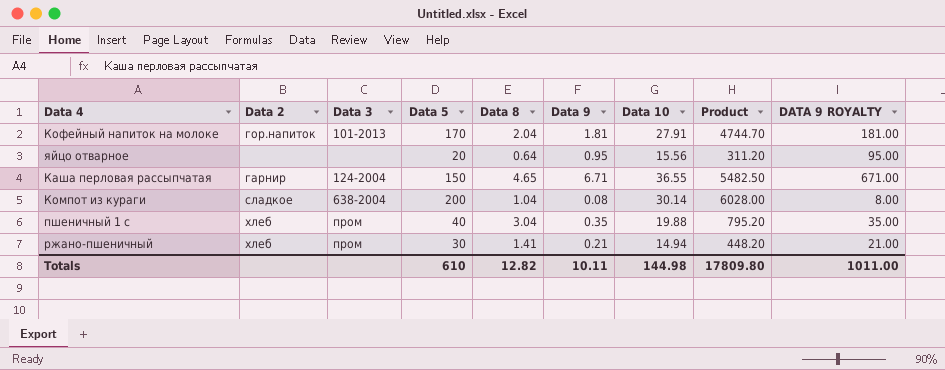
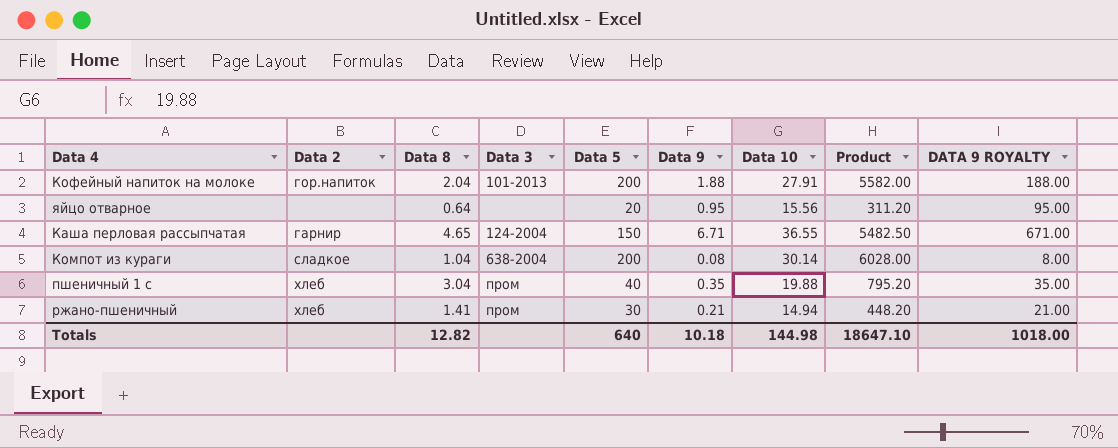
column Data 8 | position: 5 -> 3
Кофейный напиток на молоке | Data 5: 170 -> 200
Кофейный напиток на молоке | Data 9: 1.81 -> 1.88
Кофейный напиток на молоке | Product: 4744.70 -> 5582.00
Кофейный напиток на молоке | DATA 9 ROYALTY: 181.00 -> 188.00
Totals | Data 5: 610 -> 640
Totals | Data 9: 10.11 -> 10.18
Totals | Product: 17809.80 -> 18647.10
Totals | DATA 9 ROYALTY: 1011.00 -> 1018.00

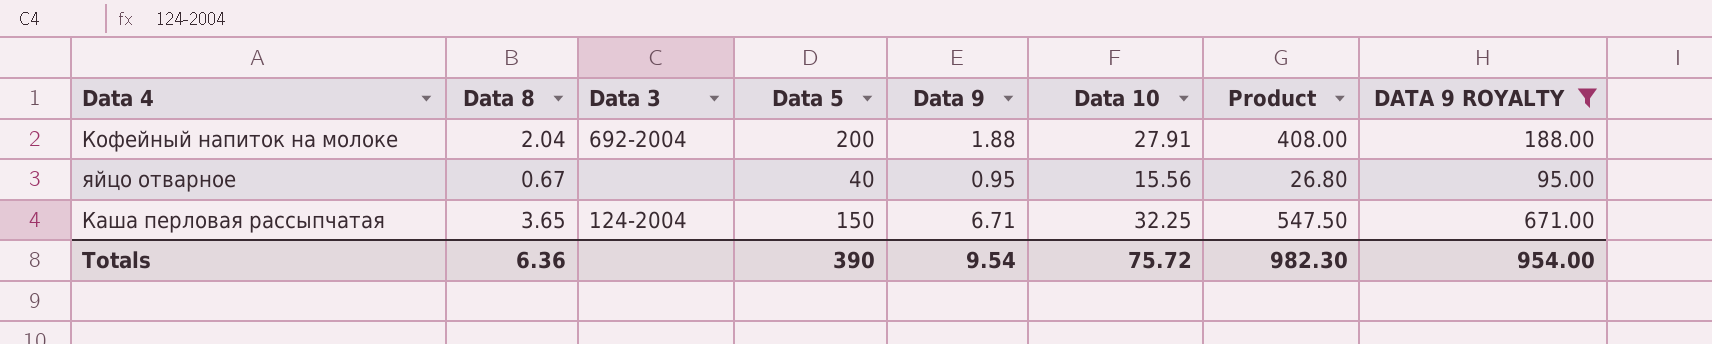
filter: none -> DATA 9 ROYALTY >= 95.00
column Data 2 | position: 2 -> none
column Product | formula: [Data 5] * [Data 10] -> [Data 8] * [Data 5]
Кофейный напиток на молоке | Data 3: 101-2013 -> 692-2004
яйцо отварное | Data 8: 0.64 -> 0.67
яйцо отварное | Data 5: 20 -> 40
Каша перловая рассыпчатая | Data 8: 4.65 -> 3.65
Каша перловая рассыпчатая | Data 10: 36.55 -> 32.25
Totals | Data 8: 12.82 -> 6.36
Totals | Data 5: 640 -> 390
Totals | Data 9: 10.18 -> 9.54
Totals | Data 10: 144.98 -> 75.72
Totals | Product: 18647.10 -> 982.30
Totals | DATA 9 ROYALTY: 1018.00 -> 954.00

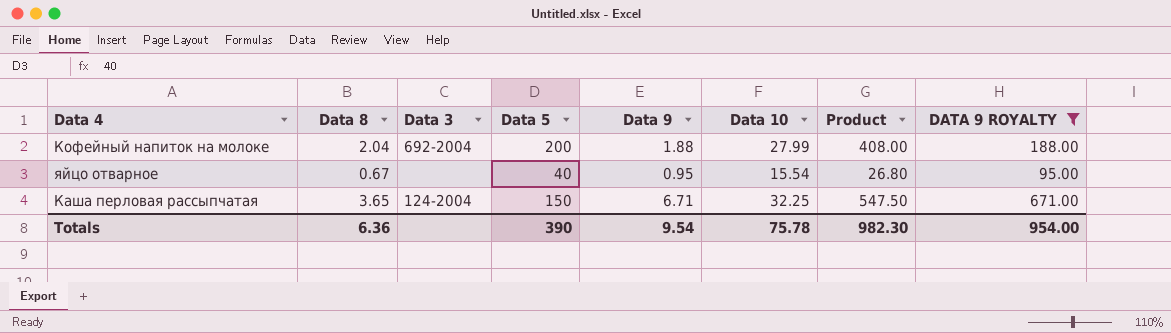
Кофейный напиток на молоке | Data 10: 27.91 -> 27.99
яйцо отварное | Data 10: 15.56 -> 15.54
Totals | Data 10: 75.72 -> 75.78

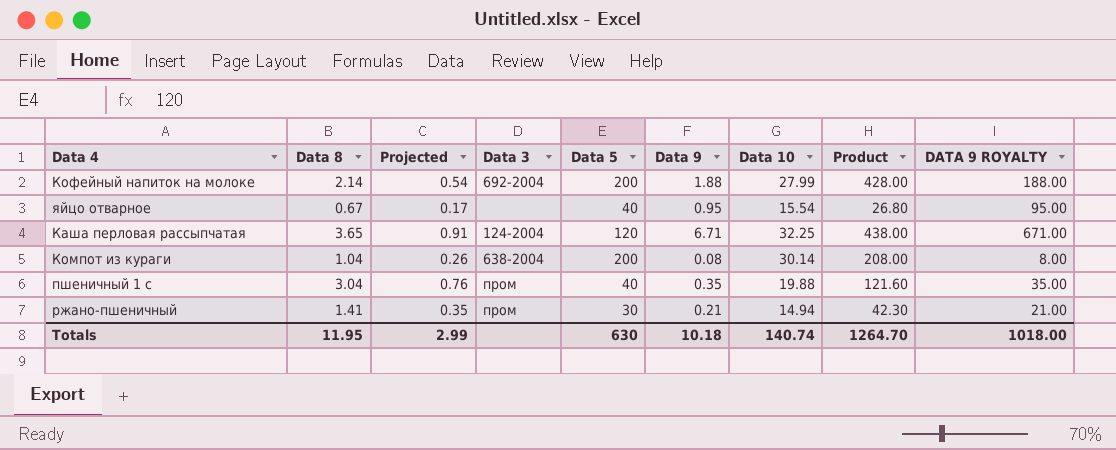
filter: DATA 9 ROYALTY >= 95.00 -> none
column Projected | formula: none -> [Data 8] * 0.25
Кофейный напиток на молоке | Data 8: 2.04 -> 2.14
Кофейный напиток на молоке | Product: 408.00 -> 428.00
Каша перловая рассыпчатая | Data 5: 150 -> 120
Каша перловая рассыпчатая | Product: 547.50 -> 438.00
Totals | Data 8: 6.36 -> 11.95
Totals | Data 5: 390 -> 630
Totals | Data 9: 9.54 -> 10.18
Totals | Data 10: 75.78 -> 140.74
Totals | Product: 982.30 -> 1264.70
Totals | DATA 9 ROYALTY: 954.00 -> 1018.00

